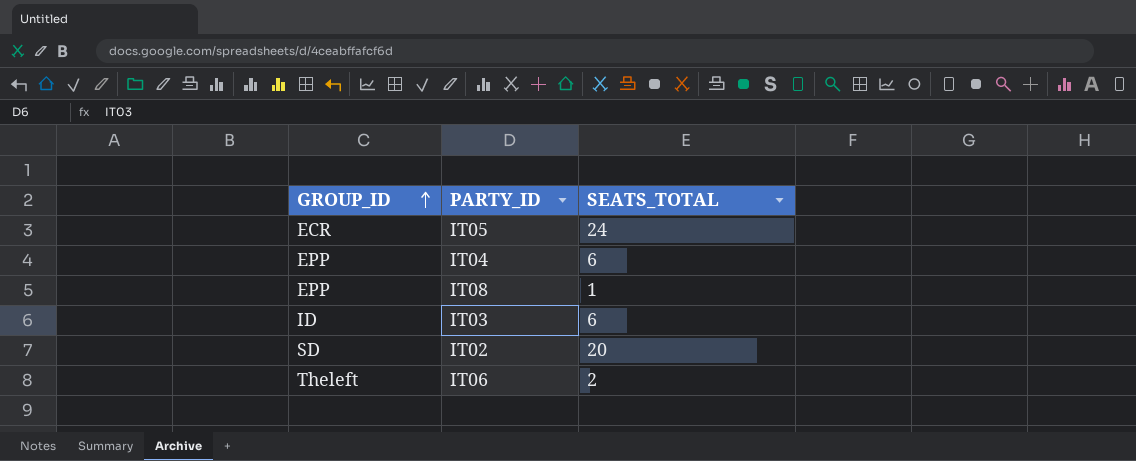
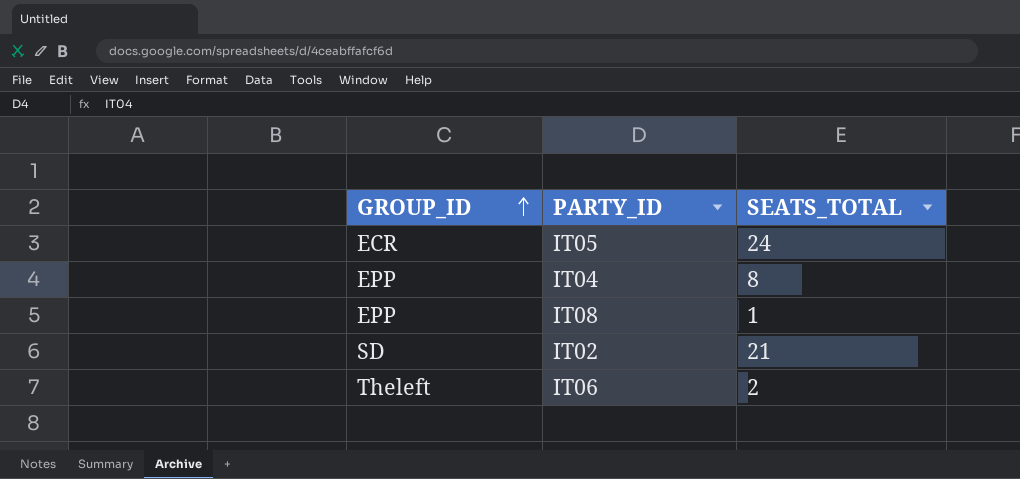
row IT03: ID | 6 -> none
IT04 | SEATS_TOTAL: 6 -> 8
IT02 | SEATS_TOTAL: 20 -> 21

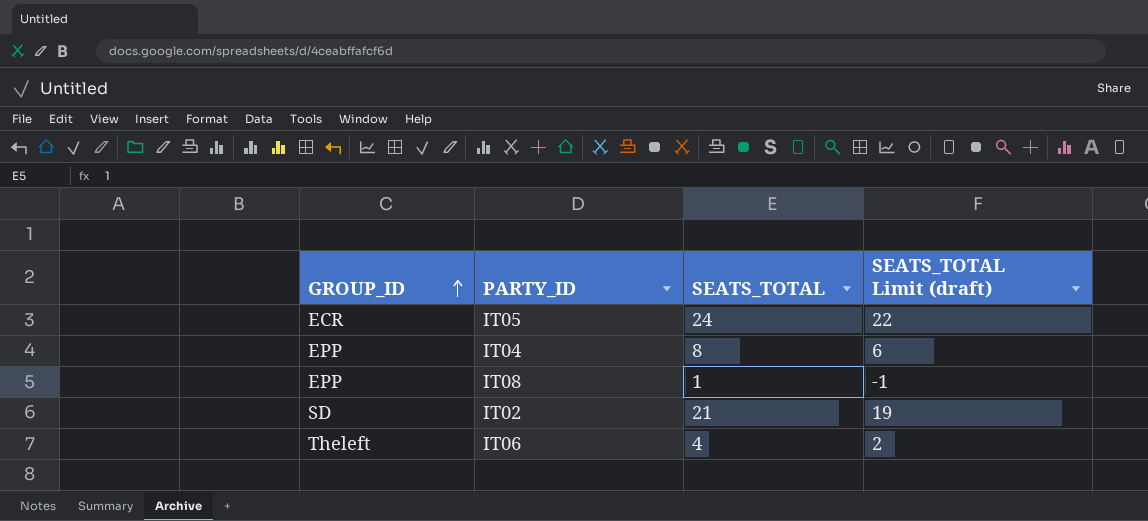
column SEATS_TOTAL Limit (draft) | formula: none -> [SEATS_TOTAL] - 2
IT06 | SEATS_TOTAL: 2 -> 4

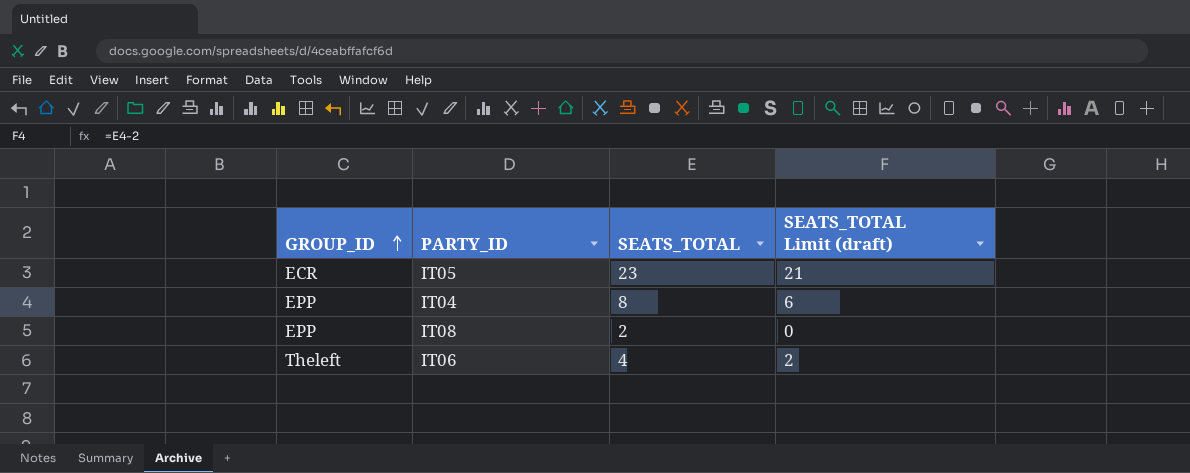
row IT02: SD | 21 | 19 -> none
IT05 | SEATS_TOTAL: 24 -> 23
IT05 | SEATS_TOTAL Limit (draft): 22 -> 21
IT08 | SEATS_TOTAL: 1 -> 2
IT08 | SEATS_TOTAL Limit (draft): -1 -> 0

